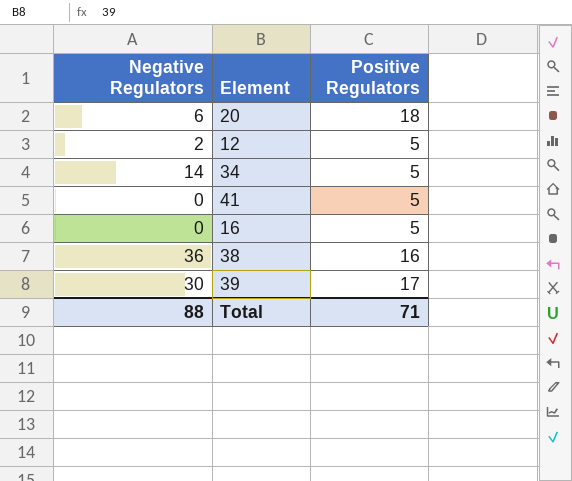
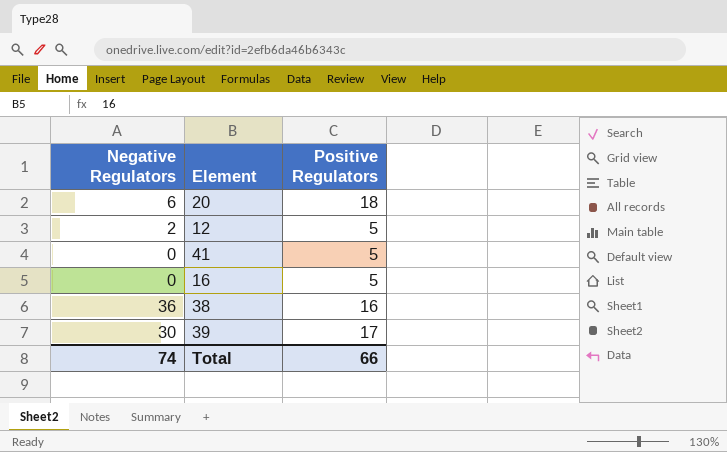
row 34: 14 | 5 -> none
Total | Negative Regulators: 88 -> 74
Total | Positive Regulators: 71 -> 66

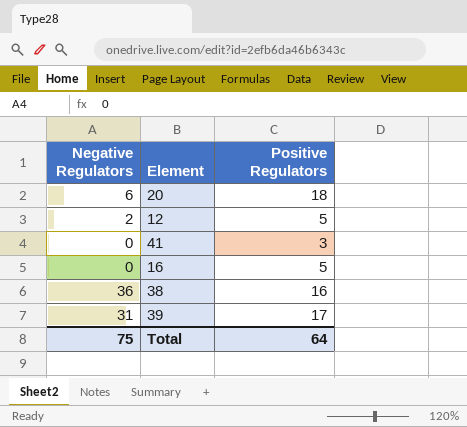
41 | Positive Regulators: 5 -> 3
39 | Negative Regulators: 30 -> 31
Total | Negative Regulators: 74 -> 75
Total | Positive Regulators: 66 -> 64

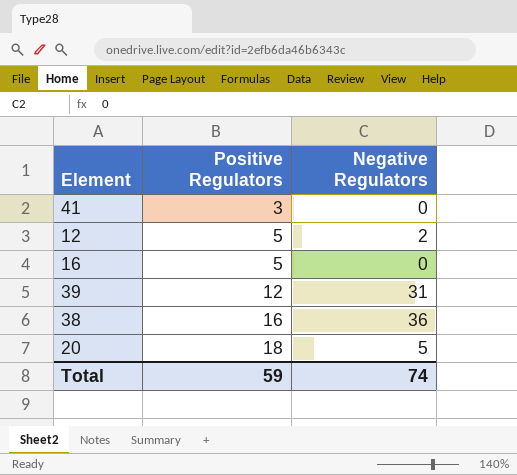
row order: none -> Positive Regulators ascending
column Negative Regulators | position: 1 -> 3
39 | Positive Regulators: 17 -> 12
20 | Negative Regulators: 6 -> 5
Total | Positive Regulators: 64 -> 59
Total | Negative Regulators: 75 -> 74

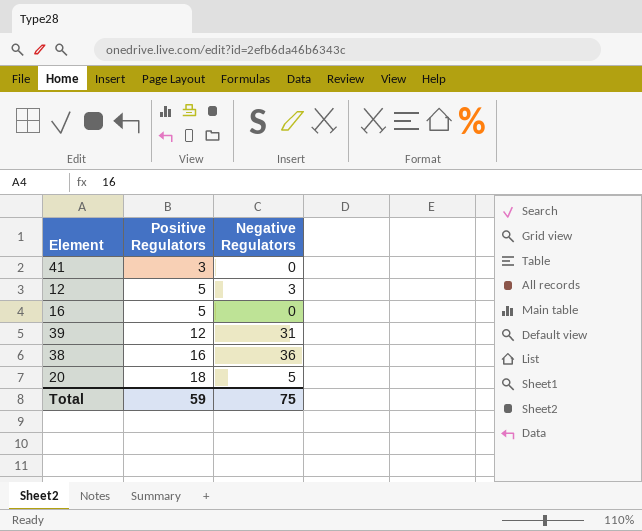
12 | Negative Regulators: 2 -> 3
Total | Negative Regulators: 74 -> 75

